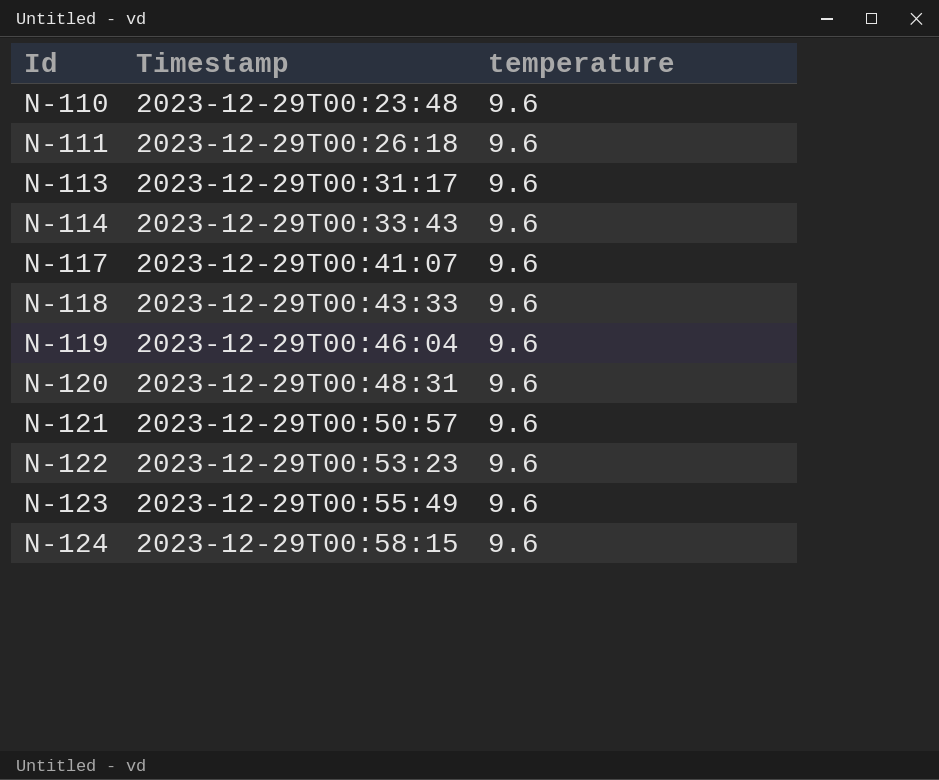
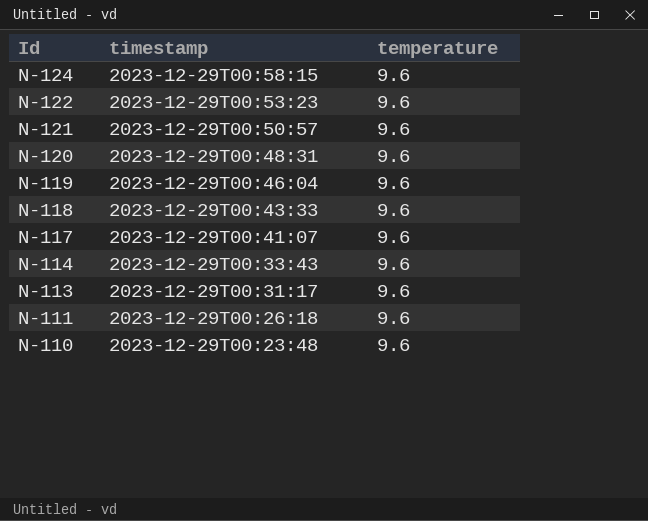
row order: Id ascending -> Id descending
column name: Timestamp -> timestamp
row N-123: 2023-12-29T00:55:49 | 9.6 -> none

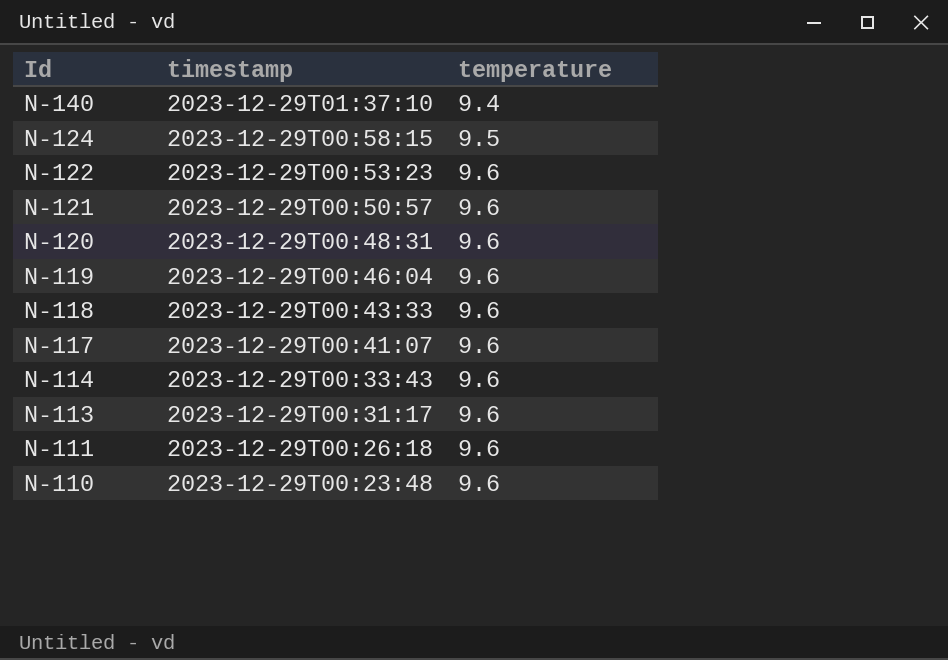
row N-140: none -> 2023-12-29T01:37:10 | 9.4
N-124 | temperature: 9.6 -> 9.5

